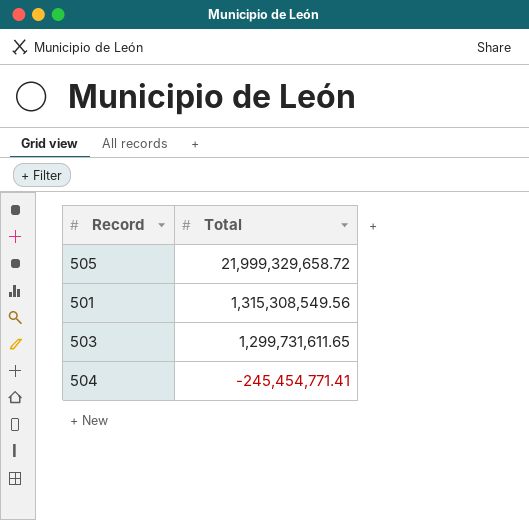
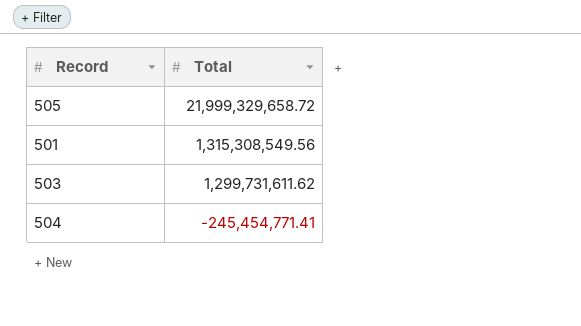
503 | Total: 1,299,731,611.65 -> 1,299,731,611.62

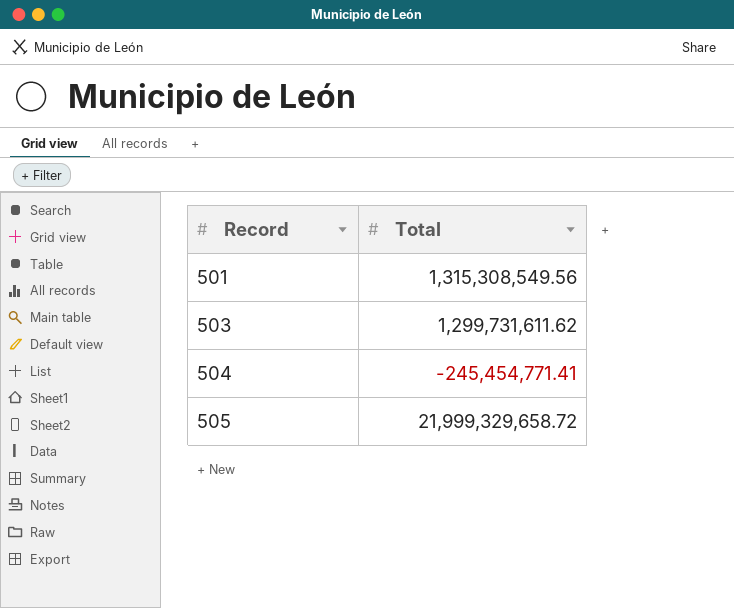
row order: Total descending -> Record ascending

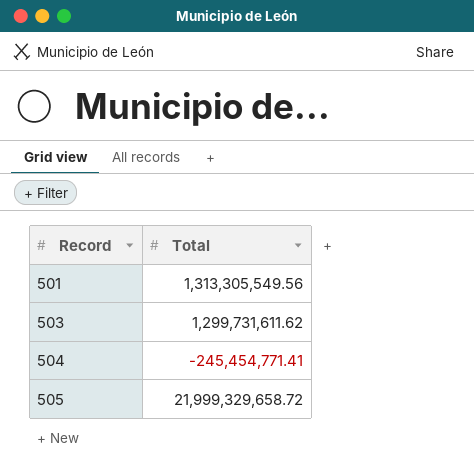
501 | Total: 1,315,308,549.56 -> 1,313,305,549.56

